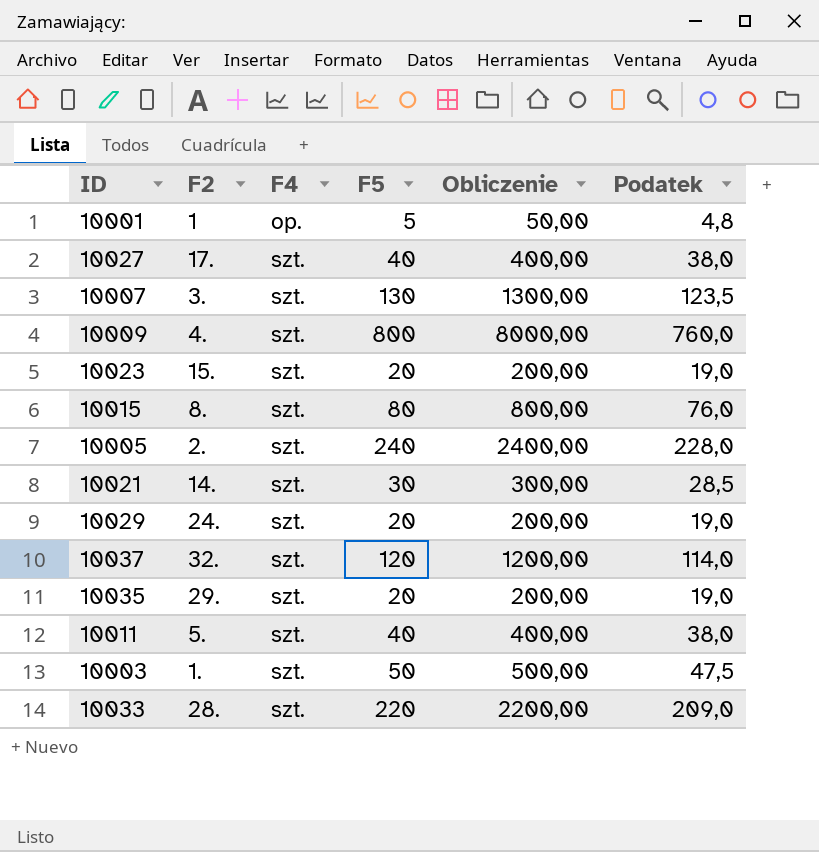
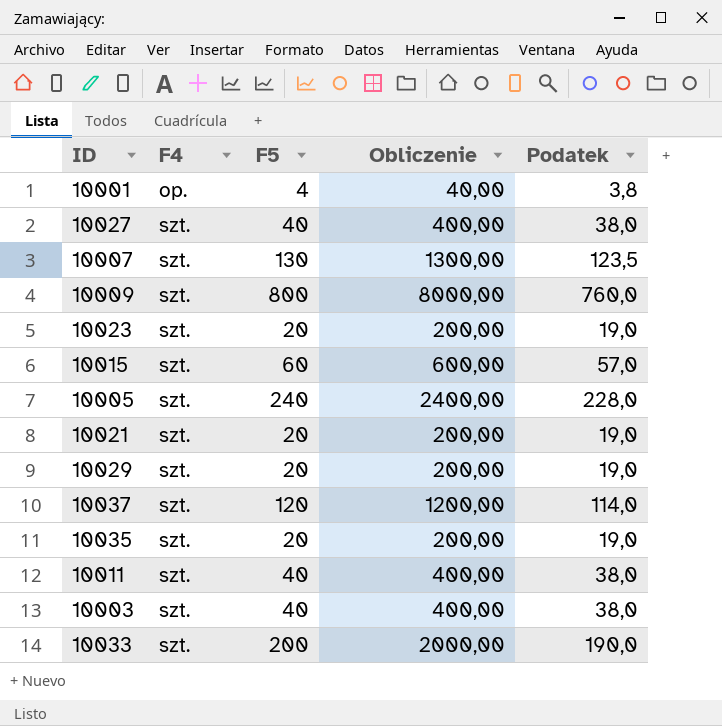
column F2 | position: 2 -> none
10001 | F5: 5 -> 4
10001 | Obliczenie: 50,00 -> 40,00
10001 | Podatek: 4,8 -> 3,8
10015 | F5: 80 -> 60
10015 | Obliczenie: 800,00 -> 600,00
10015 | Podatek: 76,0 -> 57,0
10021 | F5: 30 -> 20
10021 | Obliczenie: 300,00 -> 200,00
10021 | Podatek: 28,5 -> 19,0
10003 | F5: 50 -> 40
10003 | Obliczenie: 500,00 -> 400,00
10003 | Podatek: 47,5 -> 38,0
10033 | F5: 220 -> 200
10033 | Obliczenie: 2200,00 -> 2000,00
10033 | Podatek: 209,0 -> 190,0

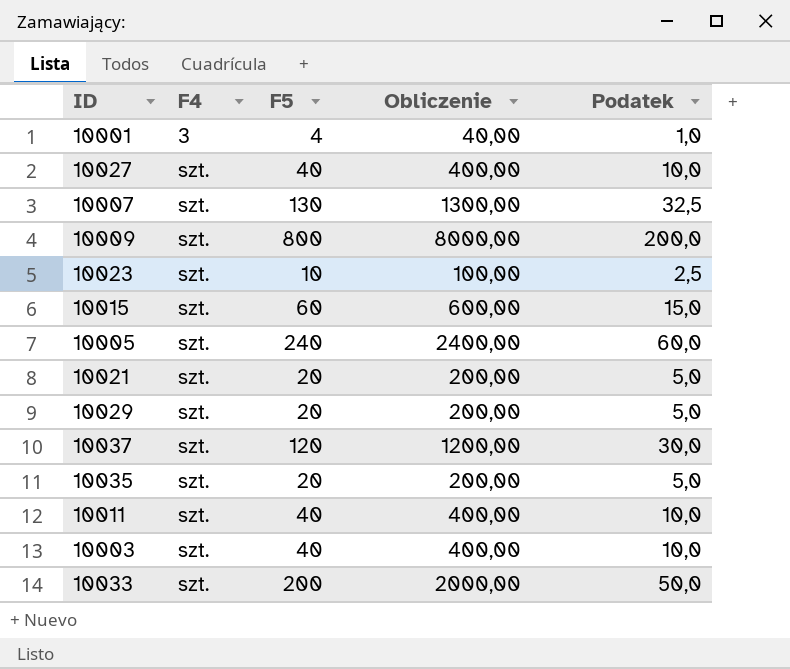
column Podatek | formula: [F5] * 0,95 -> [F5] * 0,25
10001 | F4: op. -> 3
10023 | F5: 20 -> 10
10023 | Obliczenie: 200,00 -> 100,00

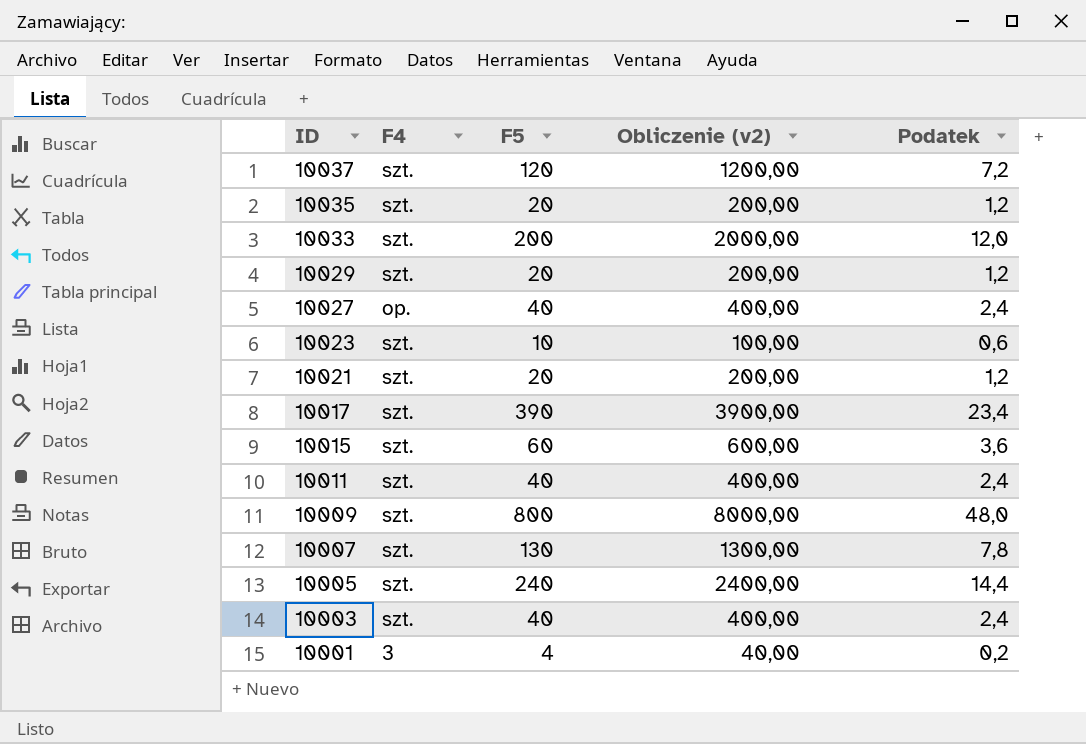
row order: F4 ascending -> ID descending
column name: Obliczenie -> Obliczenie (v2)
column Podatek | formula: [F5] * 0,25 -> [F5] * 0,06
10027 | F4: szt. -> op.
row 10017: none -> szt. | 390 | 3900,00 | 23,4

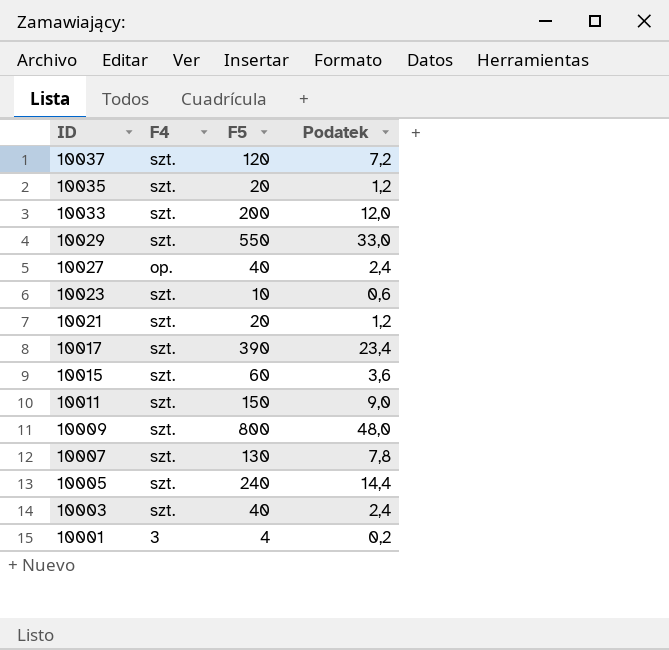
column Obliczenie (v2) | formula: [F5] * 10 -> none
10029 | F5: 20 -> 550
10029 | Podatek: 1,2 -> 33,0
10011 | F5: 40 -> 150
10011 | Podatek: 2,4 -> 9,0

